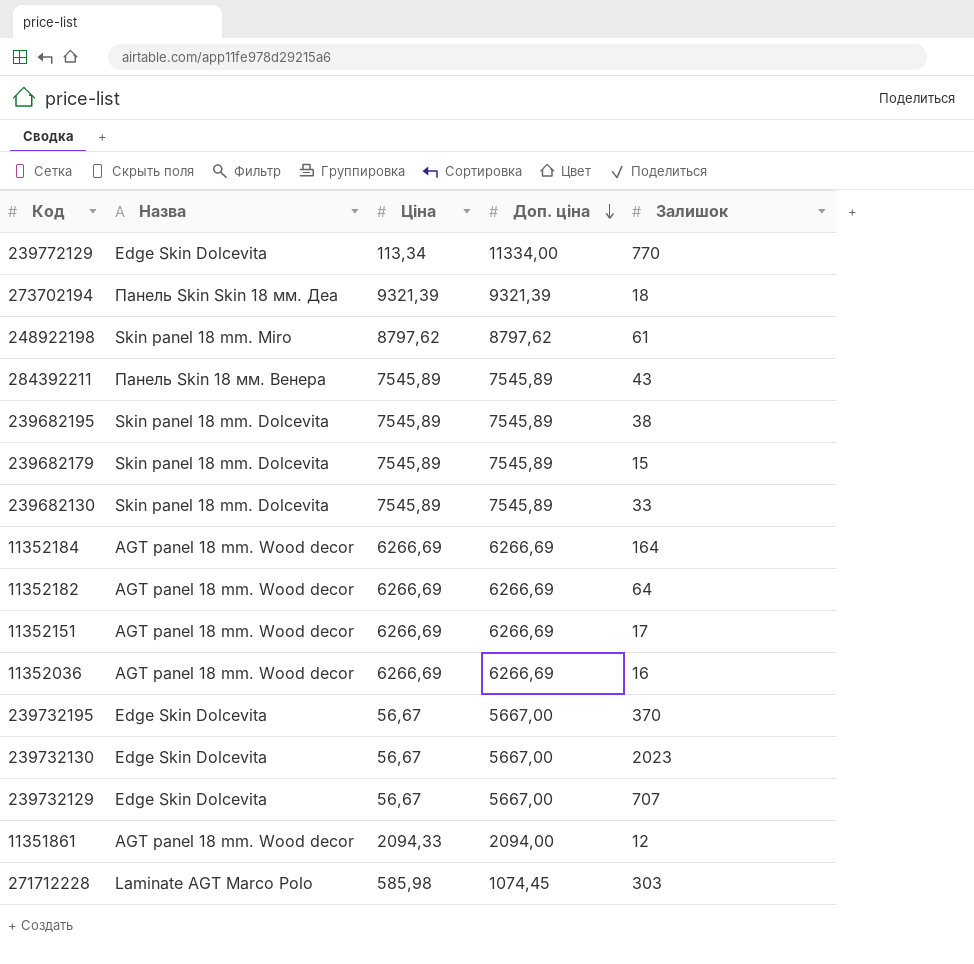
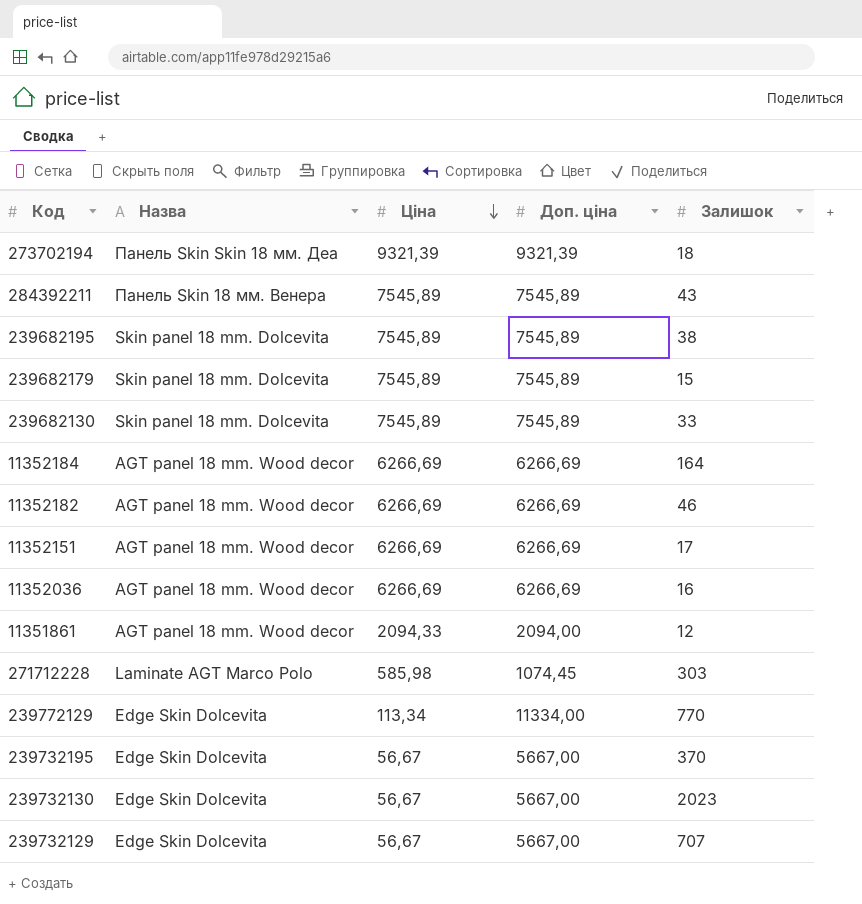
row order: Доп. ціна descending -> Ціна descending
row 248922198: Skin panel 18 mm. Miro | 8797,62 | 8797,62 | 61 -> none
11352182 | Залишок: 64 -> 46

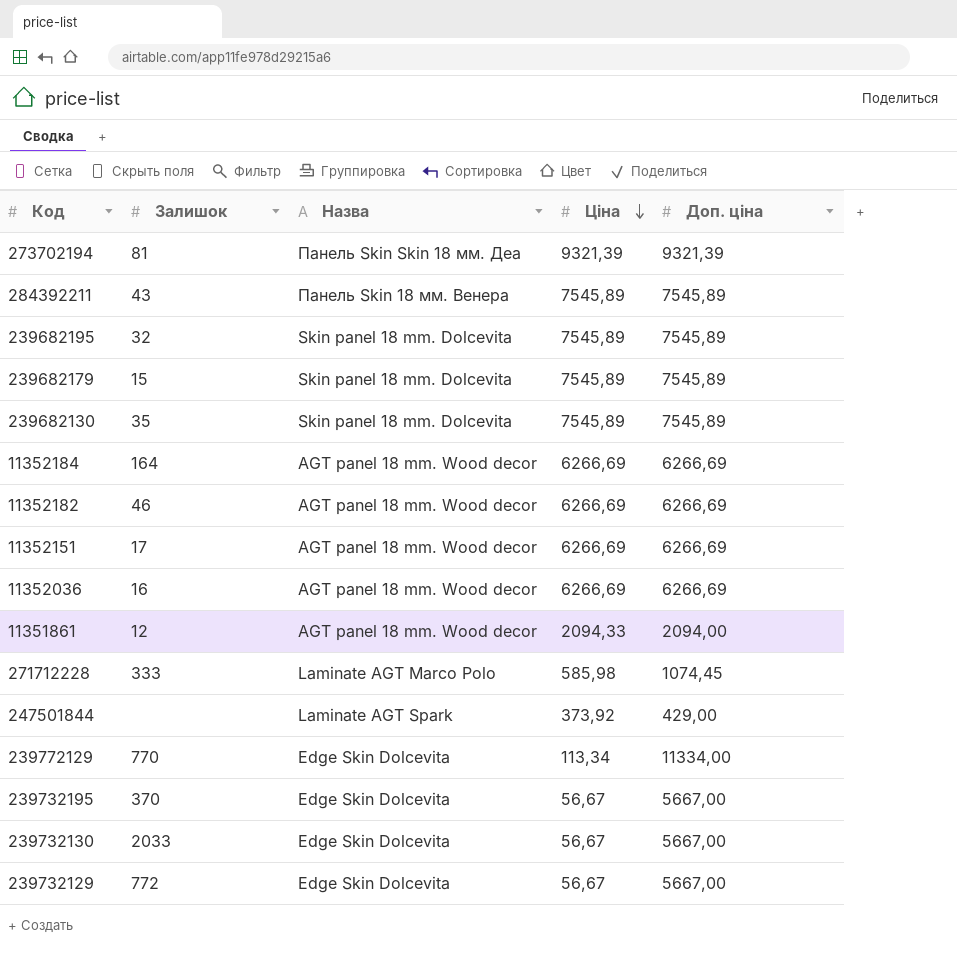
column Залишок | position: 5 -> 2
273702194 | Залишок: 18 -> 81
239682195 | Залишок: 38 -> 32
239682130 | Залишок: 33 -> 35
271712228 | Залишок: 303 -> 333
row 247501844: none -> none | Laminate AGT Spark | 373,92 | 429,00
239732130 | Залишок: 2023 -> 2033
239732129 | Залишок: 707 -> 772

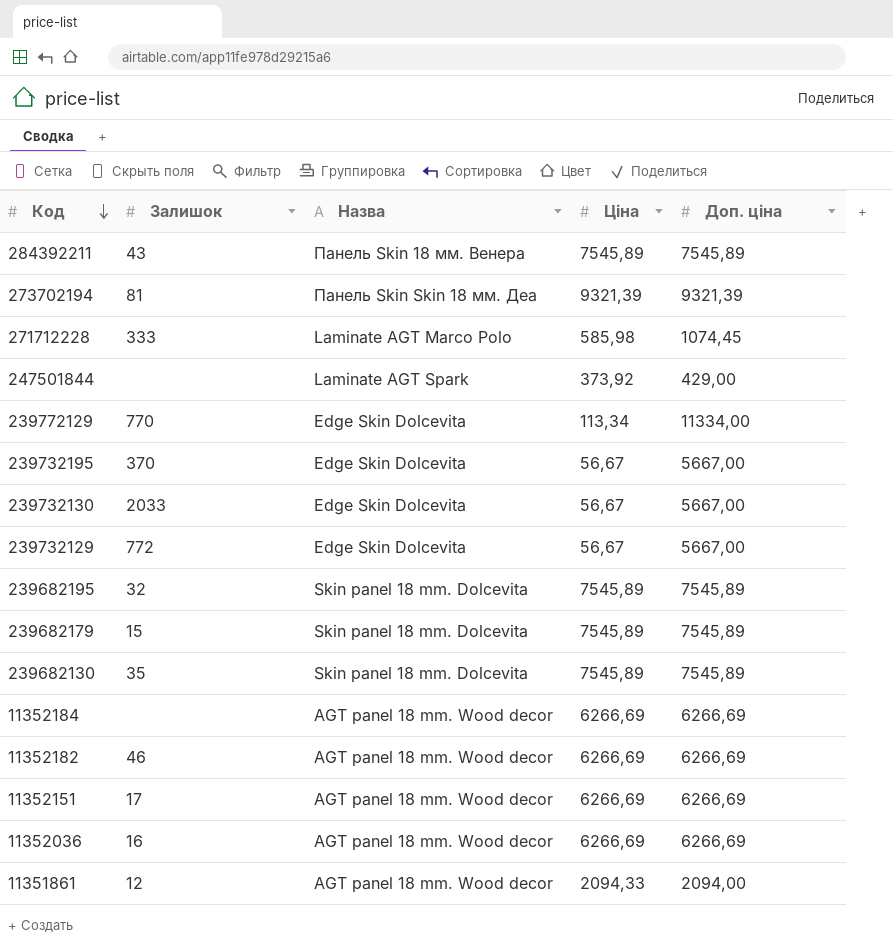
row order: Ціна descending -> Код descending
11352184 | Залишок: 164 -> none

